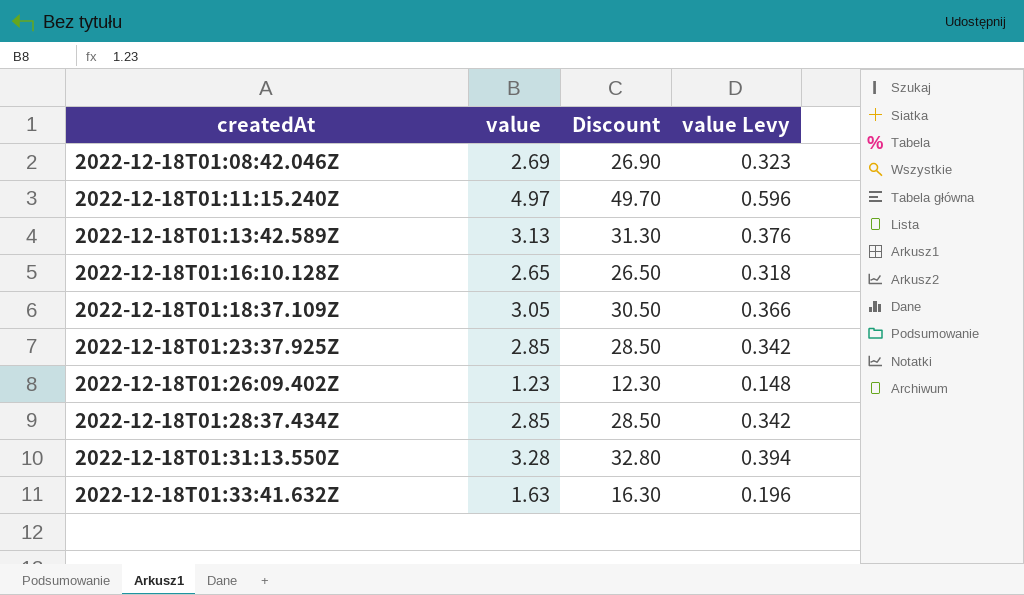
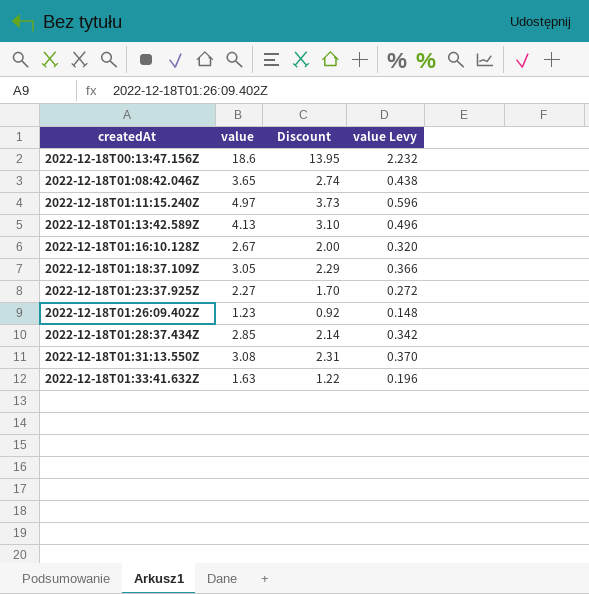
column Discount | formula: [value] * 10 -> [value] * 0.75
row 2022-12-18T00:13:47.156Z: none -> 18.6 | 13.95 | 2.232
2022-12-18T01:08:42.046Z | value: 2.69 -> 3.65
2022-12-18T01:08:42.046Z | value Levy: 0.323 -> 0.438
2022-12-18T01:13:42.589Z | value: 3.13 -> 4.13
2022-12-18T01:13:42.589Z | value Levy: 0.376 -> 0.496
2022-12-18T01:16:10.128Z | value: 2.65 -> 2.67
2022-12-18T01:16:10.128Z | value Levy: 0.318 -> 0.320
2022-12-18T01:23:37.925Z | value: 2.85 -> 2.27
2022-12-18T01:23:37.925Z | value Levy: 0.342 -> 0.272
2022-12-18T01:31:13.550Z | value: 3.28 -> 3.08
2022-12-18T01:31:13.550Z | value Levy: 0.394 -> 0.370

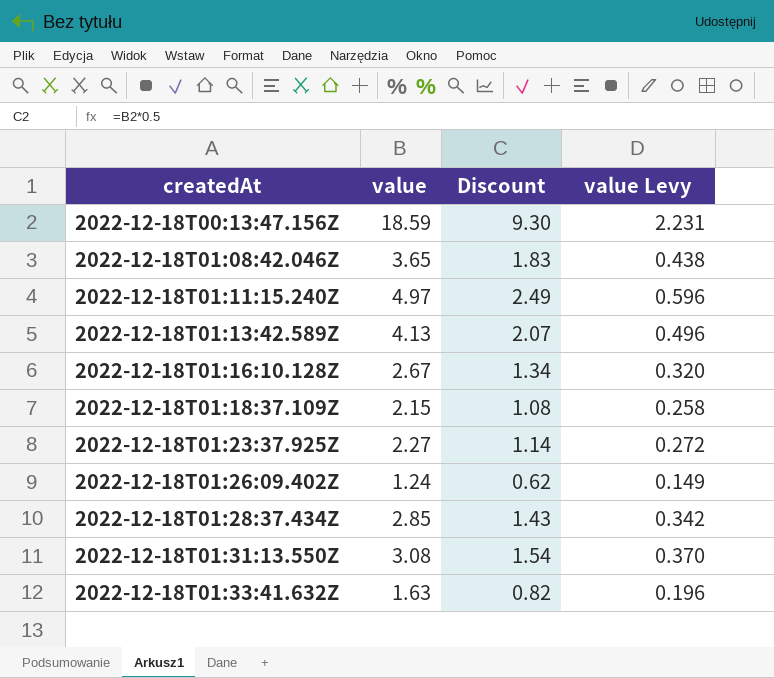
column Discount | formula: [value] * 0.75 -> [value] * 0.5
2022-12-18T00:13:47.156Z | value: 18.6 -> 18.59
2022-12-18T00:13:47.156Z | value Levy: 2.232 -> 2.231
2022-12-18T01:18:37.109Z | value: 3.05 -> 2.15
2022-12-18T01:18:37.109Z | value Levy: 0.366 -> 0.258
2022-12-18T01:26:09.402Z | value: 1.23 -> 1.24
2022-12-18T01:26:09.402Z | value Levy: 0.148 -> 0.149

